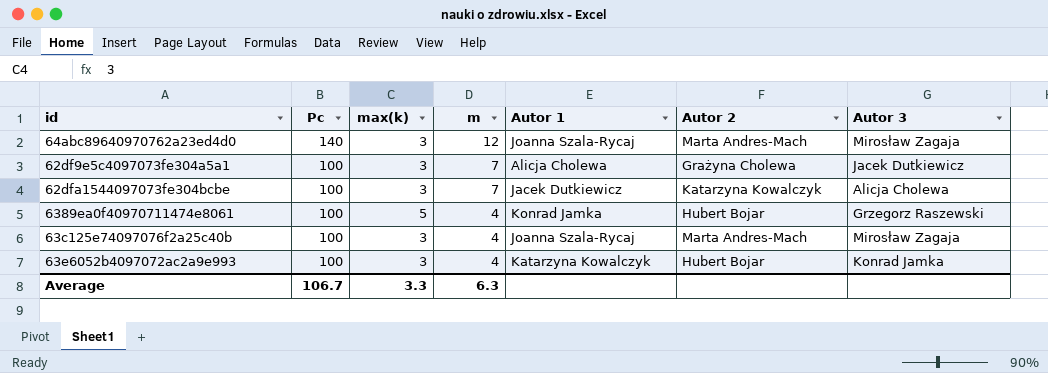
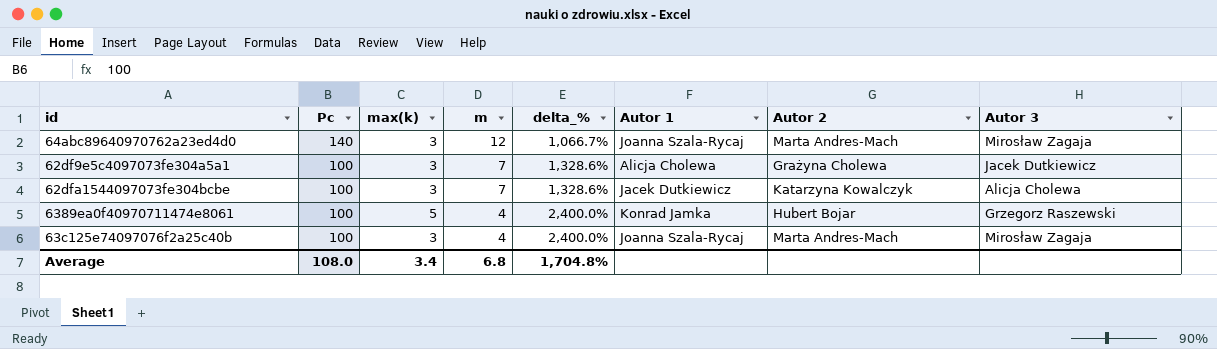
column delta_% | formula: none -> ([Pc] - [m]) / [m]
row 63e6052b4097072ac2a9e993: 100 | 3 | 4 | Katarzyna Kowalczyk | Hubert Bojar | Konrad Jamka -> none
Average | Pc: 106.7 -> 108.0
Average | max(k): 3.3 -> 3.4
Average | m: 6.3 -> 6.8

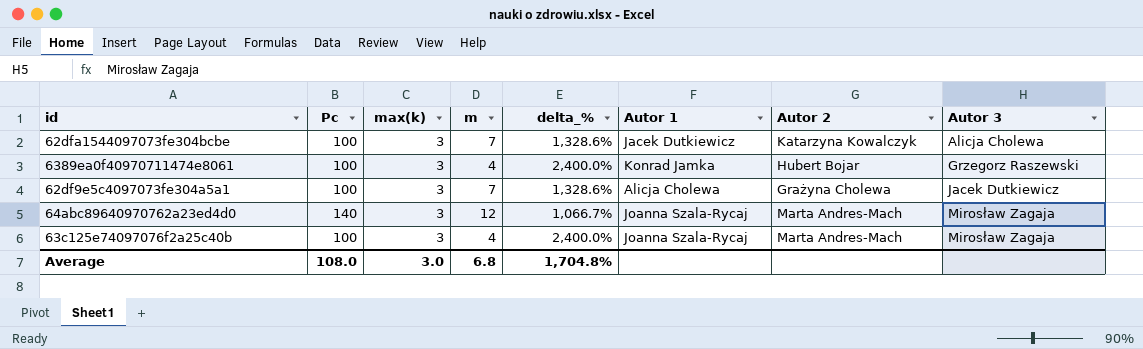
row order: Pc descending -> Autor 3 ascending
6389ea0f40970711474e8061 | max(k): 5 -> 3
Average | max(k): 3.4 -> 3.0

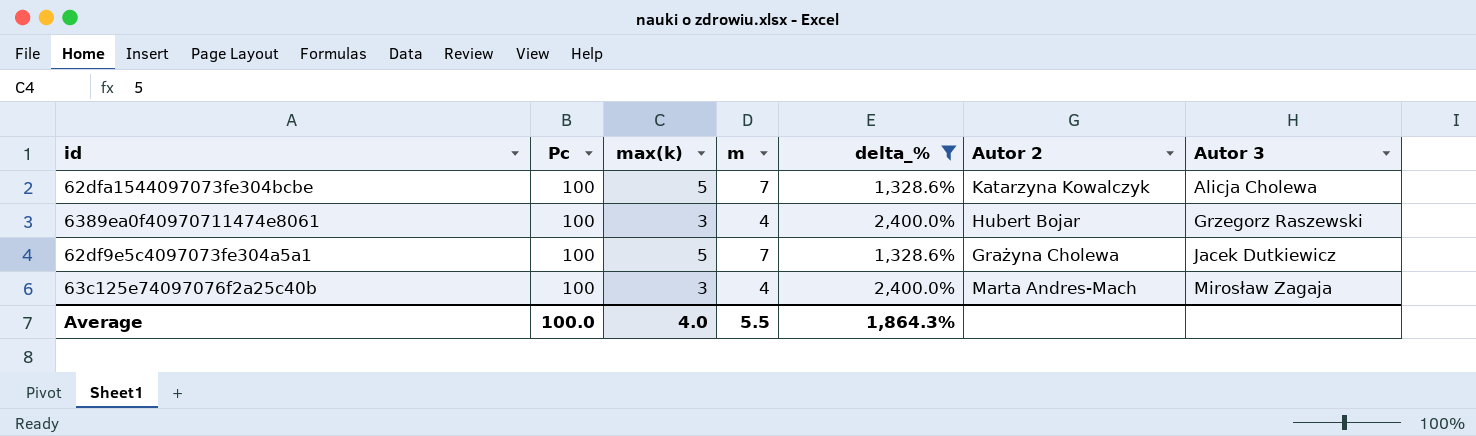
filter: none -> delta_% != 1,066.7%
column Autor 1 | position: 6 -> none
62dfa1544097073fe304bcbe | max(k): 3 -> 5
62df9e5c4097073fe304a5a1 | max(k): 3 -> 5
Average | Pc: 108.0 -> 100.0
Average | max(k): 3.0 -> 4.0
Average | m: 6.8 -> 5.5
Average | delta_%: 1,704.8% -> 1,864.3%

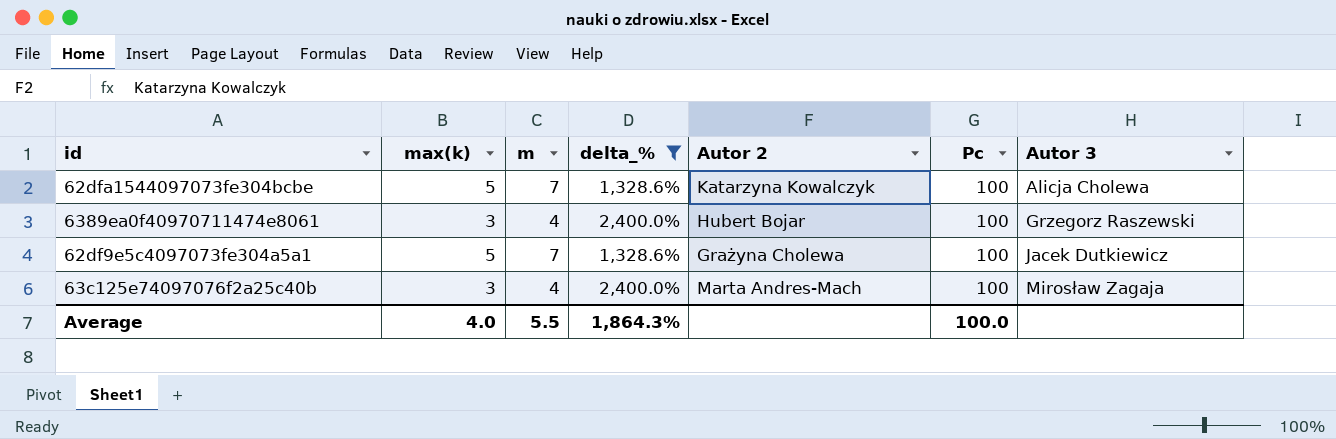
column Pc | position: 2 -> 6

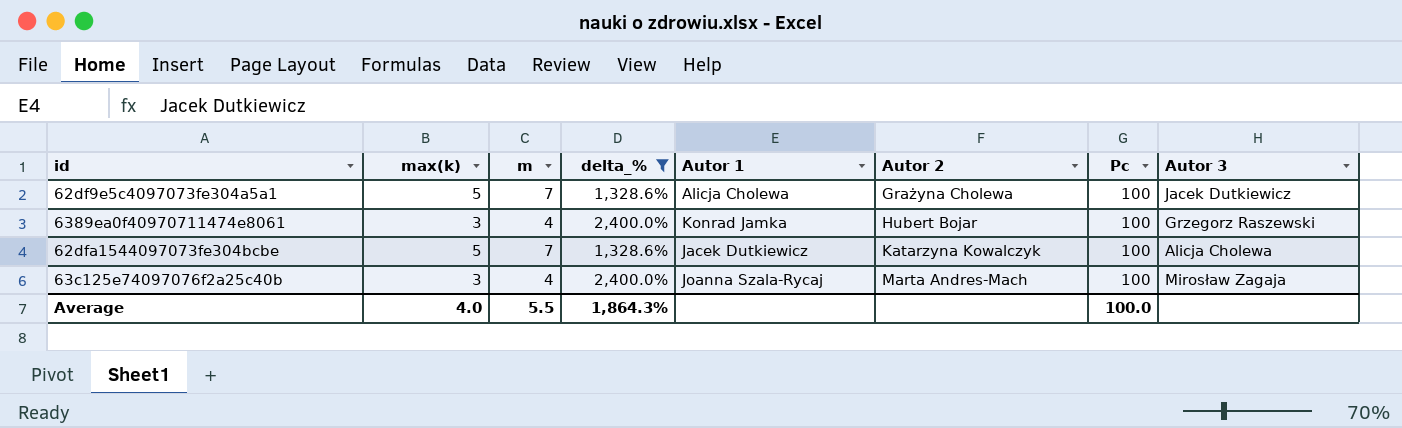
row order: Autor 3 ascending -> Autor 2 ascending
column Autor 1 | position: none -> 5

